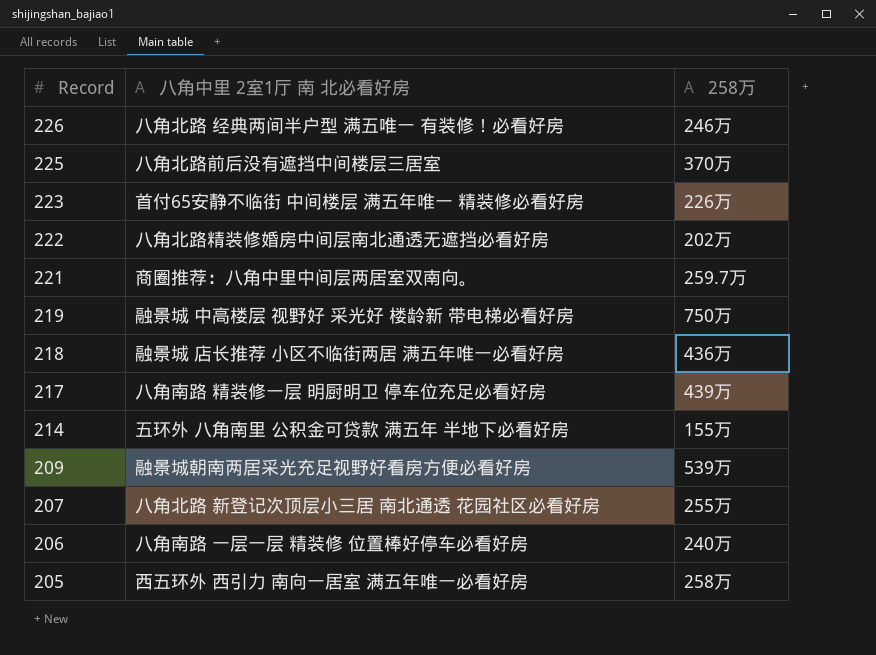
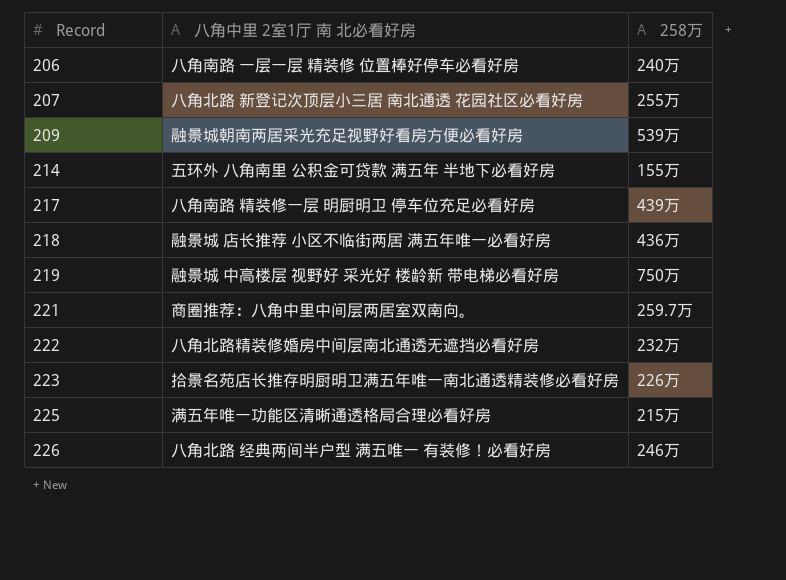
row order: Record descending -> Record ascending
row 205: 西五环外 西引力 南向一居室 满五年唯一必看好房 | 258万 -> none
222 | 258万: 202万 -> 232万
223 | 八角中里 2室1厅 南 北必看好房: 首付65安静不临街 中间楼层 满五年唯一 精装修必看好房 -> 拾景名苑店长推存明厨明卫满五年唯一南北通透精装修必看好房
225 | 八角中里 2室1厅 南 北必看好房: 八角北路前后没有遮挡中间楼层三居室 -> 满五年唯一功能区清晰通透格局合理必看好房
225 | 258万: 370万 -> 215万

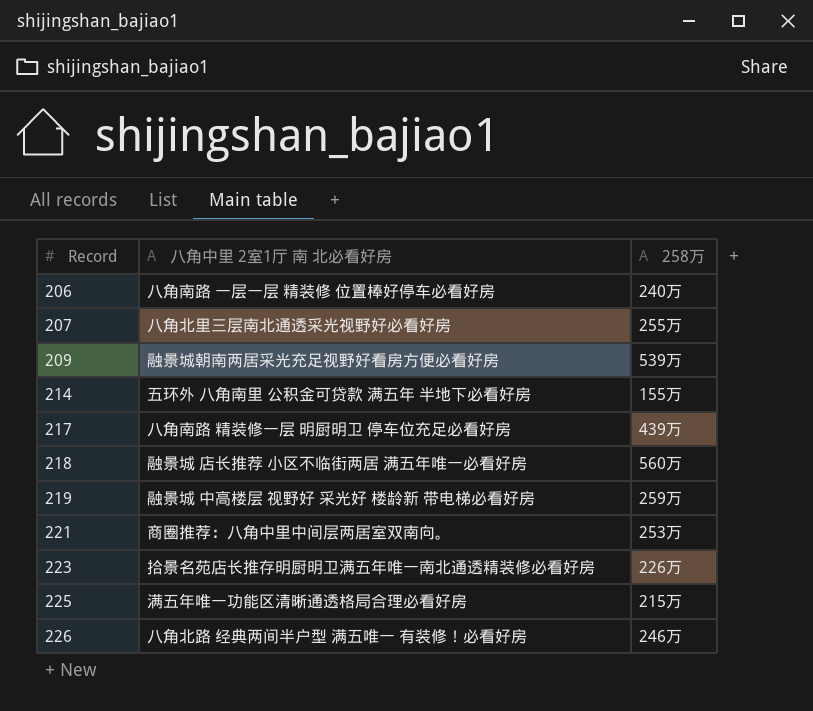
row 222: 八角北路精装修婚房中间层南北通透无遮挡必看好房 | 232万 -> none
207 | 八角中里 2室1厅 南 北必看好房: 八角北路 新登记次顶层小三居 南北通透 花园社区必看好房 -> 八角北里三层南北通透采光视野好必看好房
218 | 258万: 436万 -> 560万
219 | 258万: 750万 -> 259万
221 | 258万: 259.7万 -> 253万

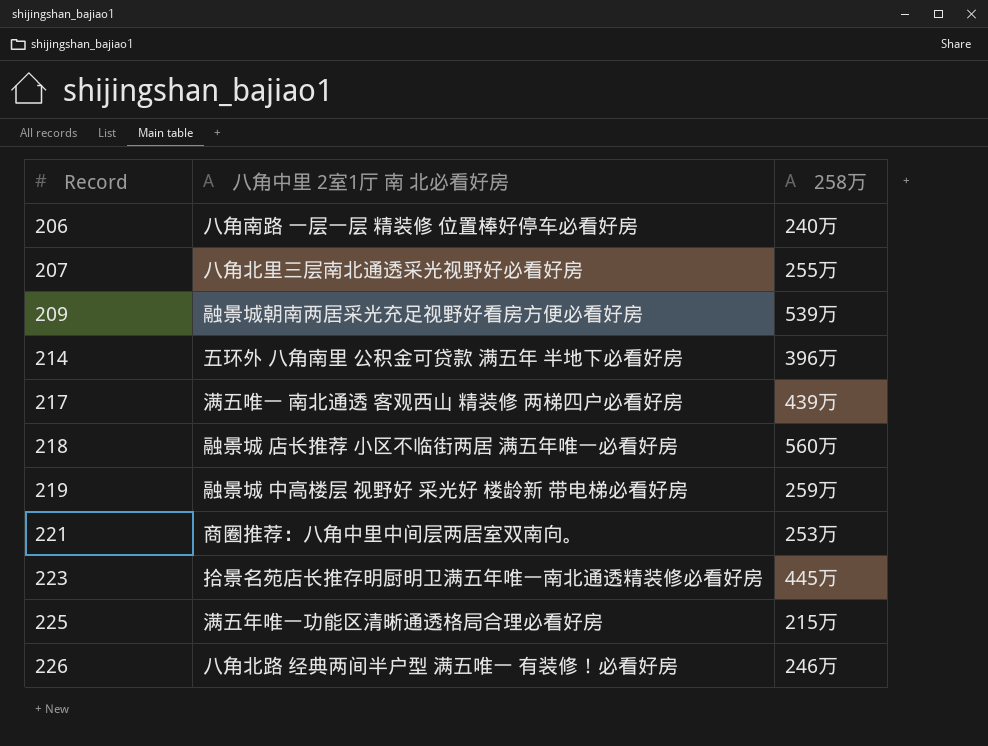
214 | 258万: 155万 -> 396万
217 | 八角中里 2室1厅 南 北必看好房: 八角南路 精装修一层 明厨明卫 停车位充足必看好房 -> 满五唯一 南北通透 客观西山 精装修 两梯四户必看好房
223 | 258万: 226万 -> 445万

